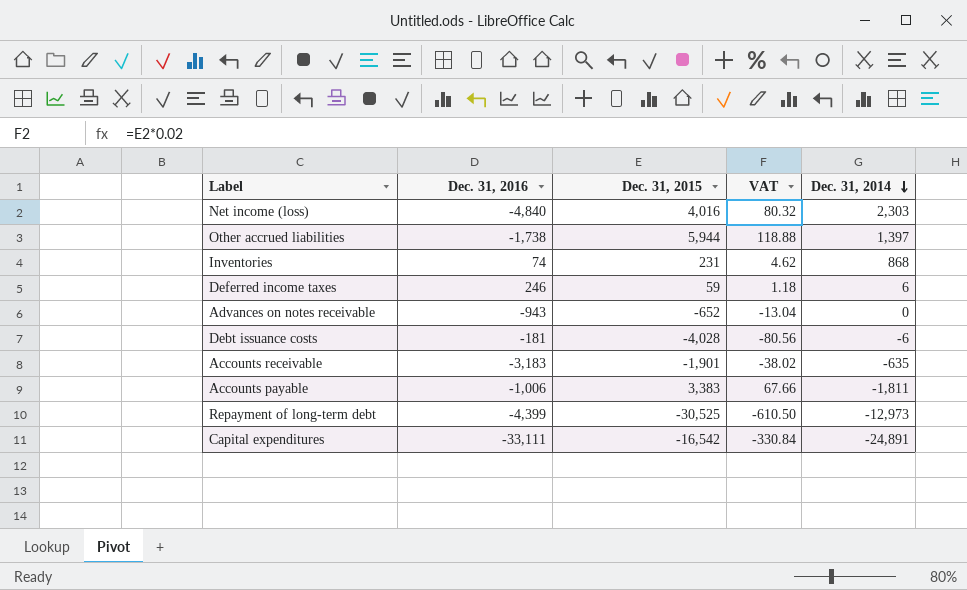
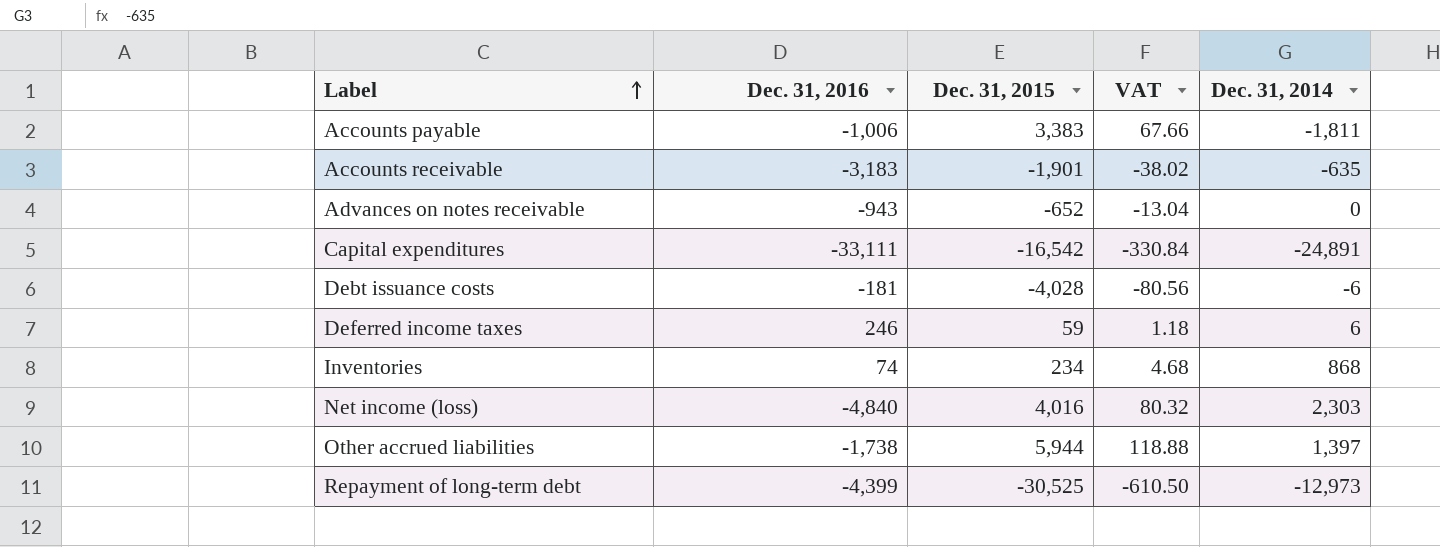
row order: Dec. 31, 2014 descending -> Label ascending
Inventories | Dec. 31, 2015: 231 -> 234
Inventories | VAT: 4.62 -> 4.68

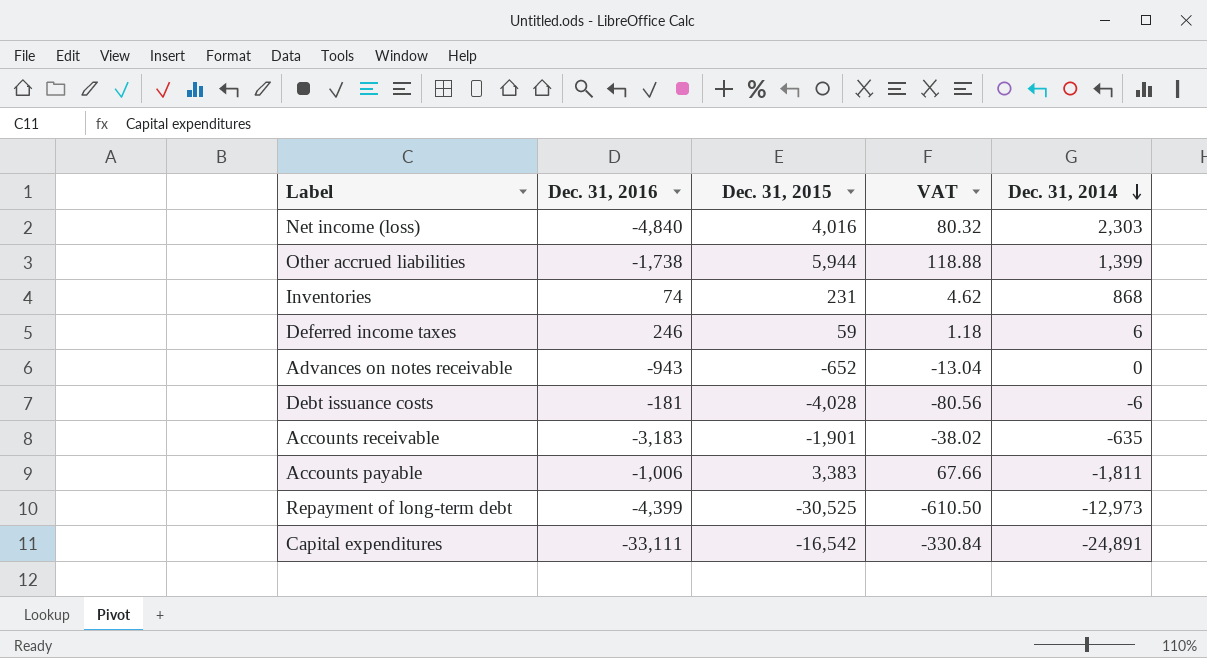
row order: Label ascending -> Dec. 31, 2014 descending
Other accrued liabilities | Dec. 31, 2014: 1,397 -> 1,399
Inventories | Dec. 31, 2015: 234 -> 231
Inventories | VAT: 4.68 -> 4.62

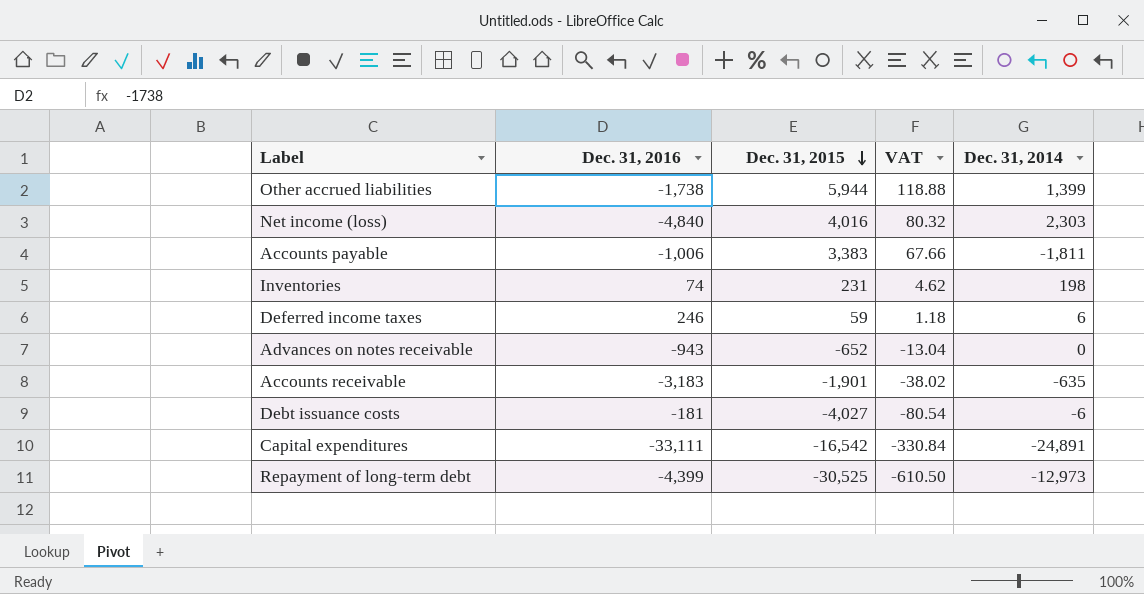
row order: Dec. 31, 2014 descending -> Dec. 31, 2015 descending
Inventories | Dec. 31, 2014: 868 -> 198
Debt issuance costs | Dec. 31, 2015: -4,028 -> -4,027
Debt issuance costs | VAT: -80.56 -> -80.54

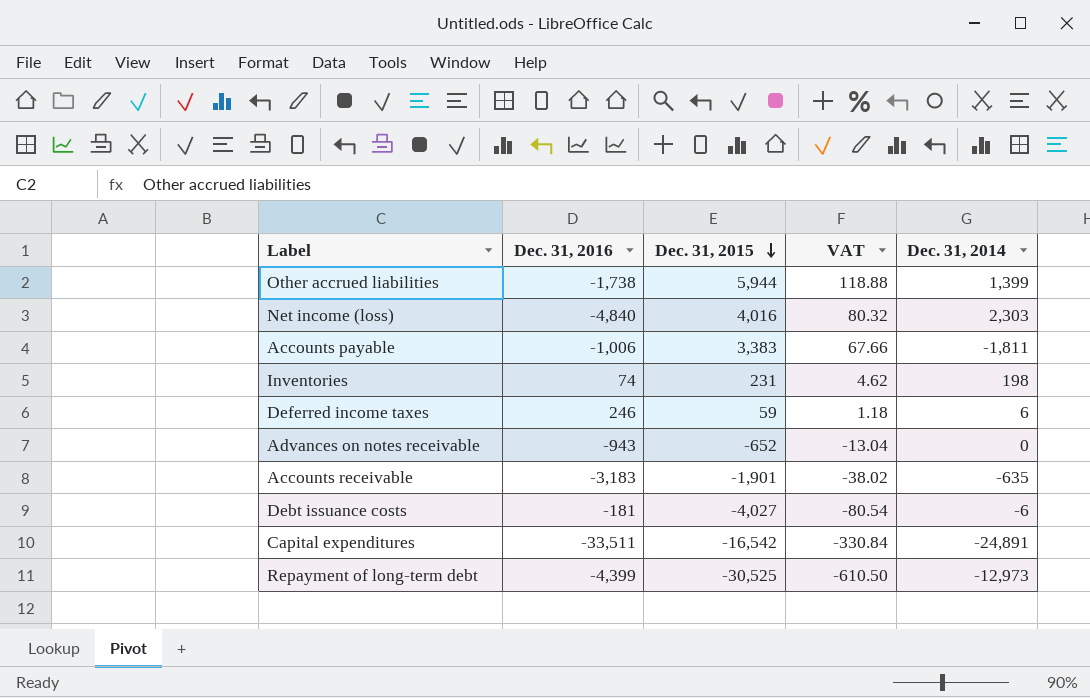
Capital expenditures | Dec. 31, 2016: -33,111 -> -33,511

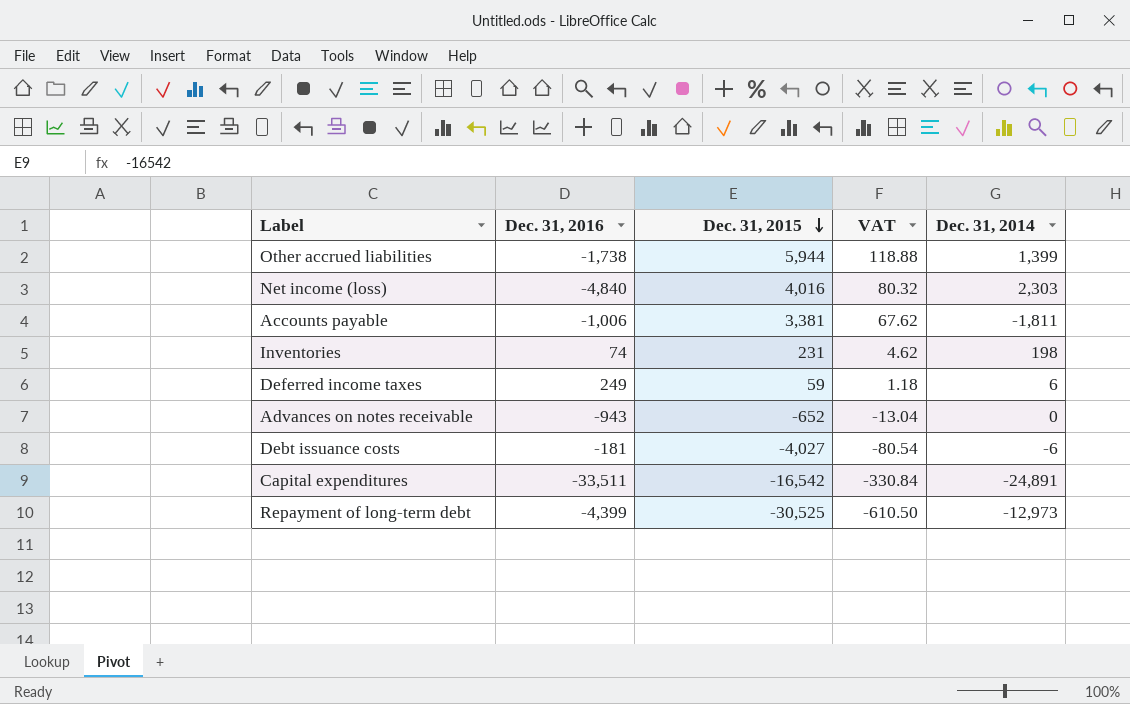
row Accounts receivable: -3,183 | -1,901 | -38.02 | -635 -> none
Accounts payable | Dec. 31, 2015: 3,383 -> 3,381
Accounts payable | VAT: 67.66 -> 67.62
Deferred income taxes | Dec. 31, 2016: 246 -> 249

